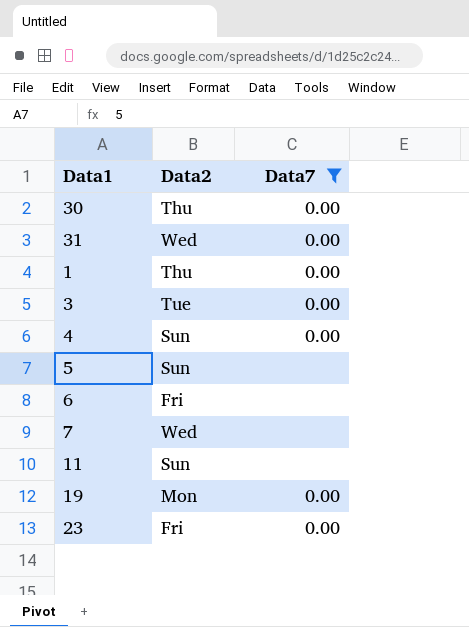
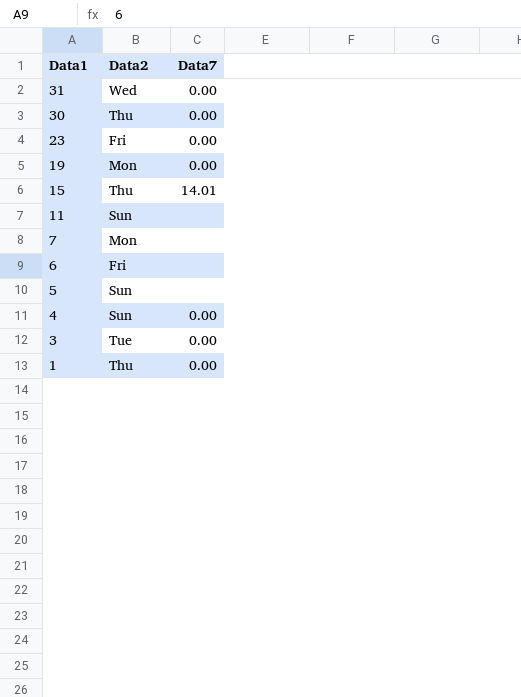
filter: Data7 != 14.01 -> none
row order: none -> Data1 descending
7 | Data2: Wed -> Mon

